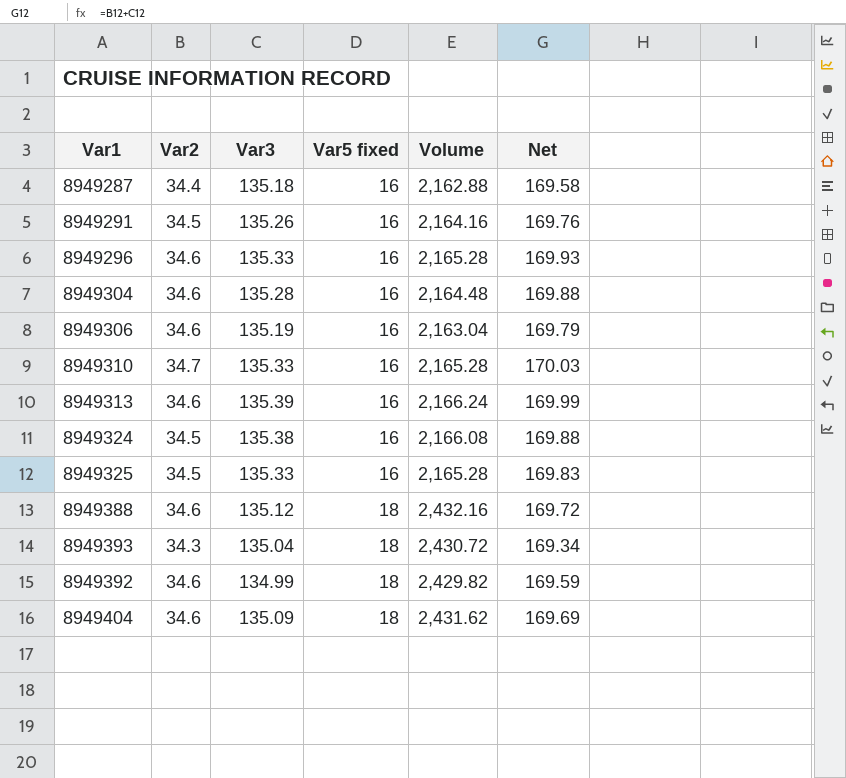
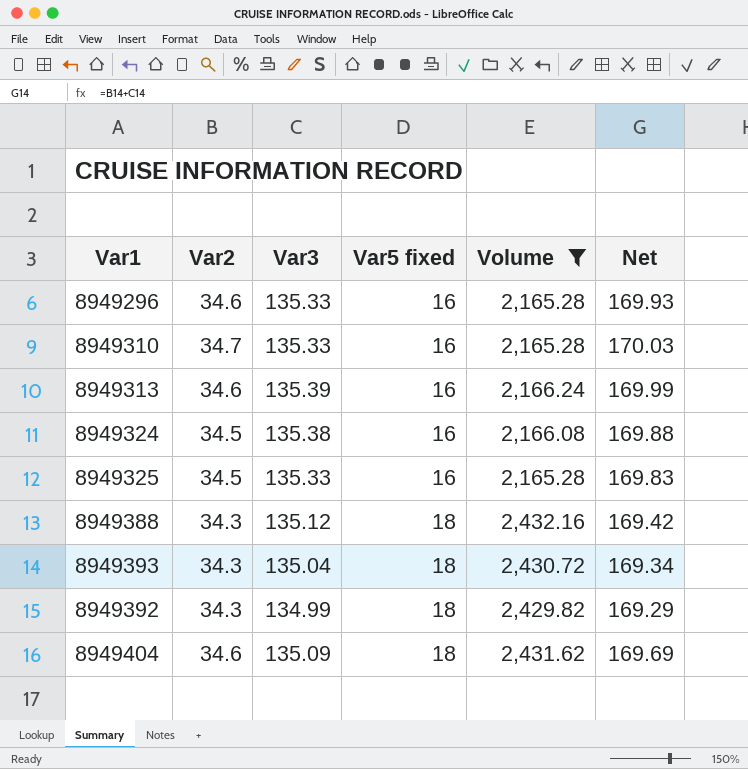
filter: none -> Volume >= 2,165.28
8949388 | Var2: 34.6 -> 34.3
8949388 | Net: 169.72 -> 169.42
8949392 | Var2: 34.6 -> 34.3
8949392 | Net: 169.59 -> 169.29

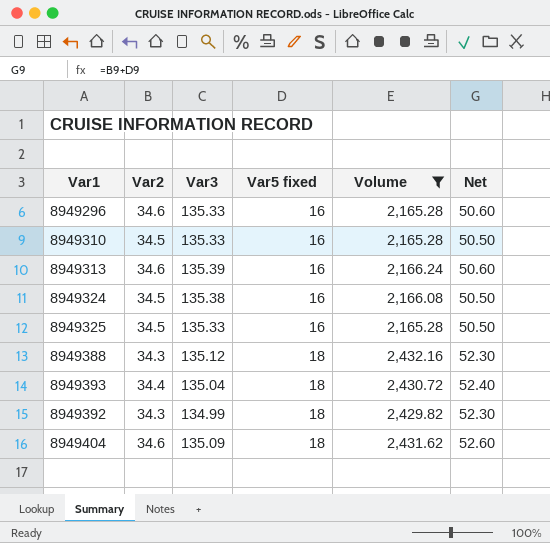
column Net | formula: [Var2] + [Var3] -> [Var2] + [Var5 fixed]
8949310 | Var2: 34.7 -> 34.5
8949393 | Var2: 34.3 -> 34.4

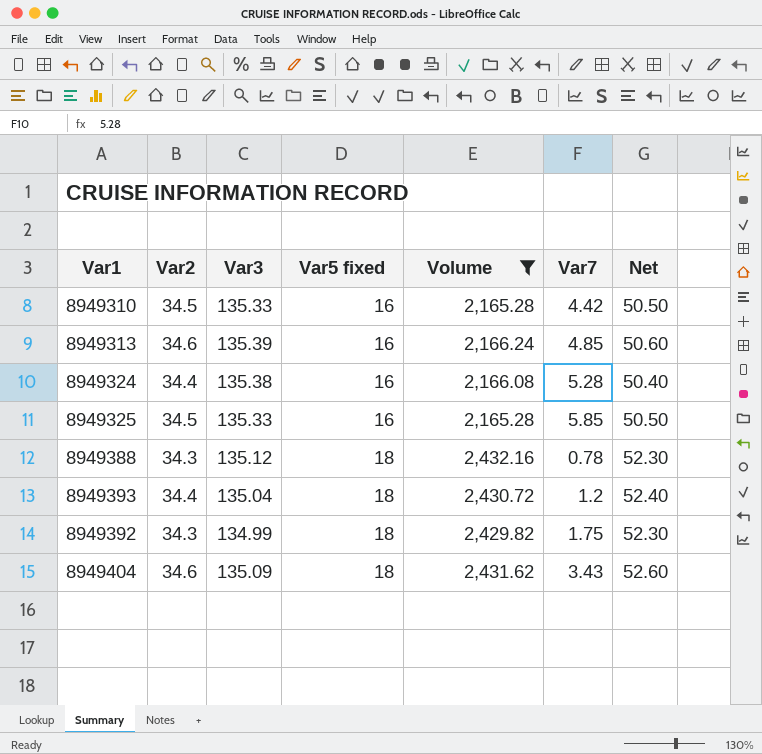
column Var7 | position: none -> 6
row 8949296: 34.6 | 135.33 | 16 | 2,165.28 | 50.60 -> none
8949324 | Var2: 34.5 -> 34.4
8949324 | Net: 50.50 -> 50.40

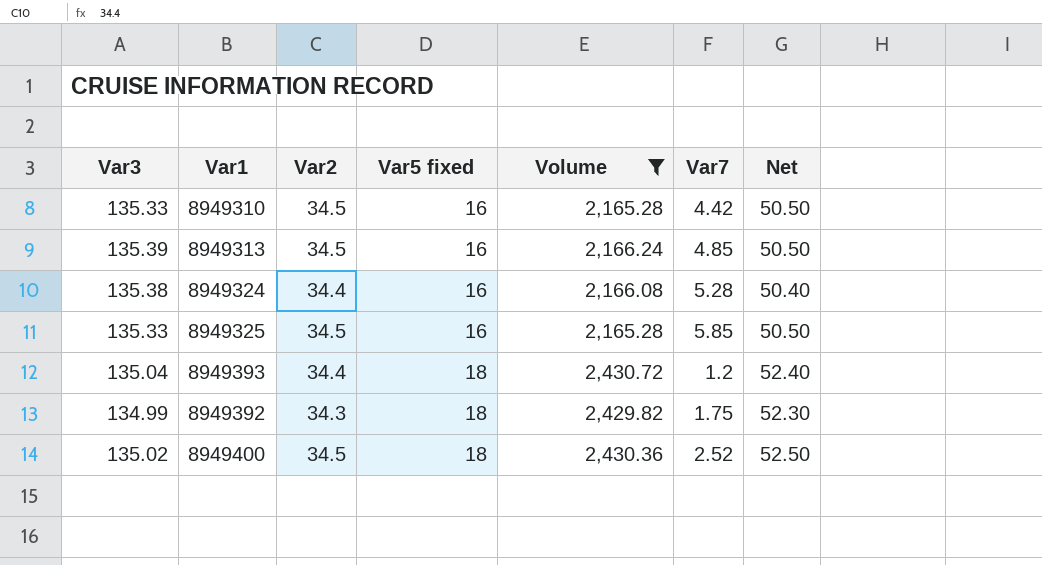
column Var3 | position: 3 -> 1
row 8949388: 34.3 | 135.12 | 18 | 2,432.16 | 0.78 | 52.30 -> none
row 8949404: 34.6 | 135.09 | 18 | 2,431.62 | 3.43 | 52.60 -> none
8949313 | Var2: 34.6 -> 34.5
8949313 | Net: 50.60 -> 50.50
row 8949400: none -> 135.02 | 34.5 | 18 | 2,430.36 | 2.52 | 52.50

